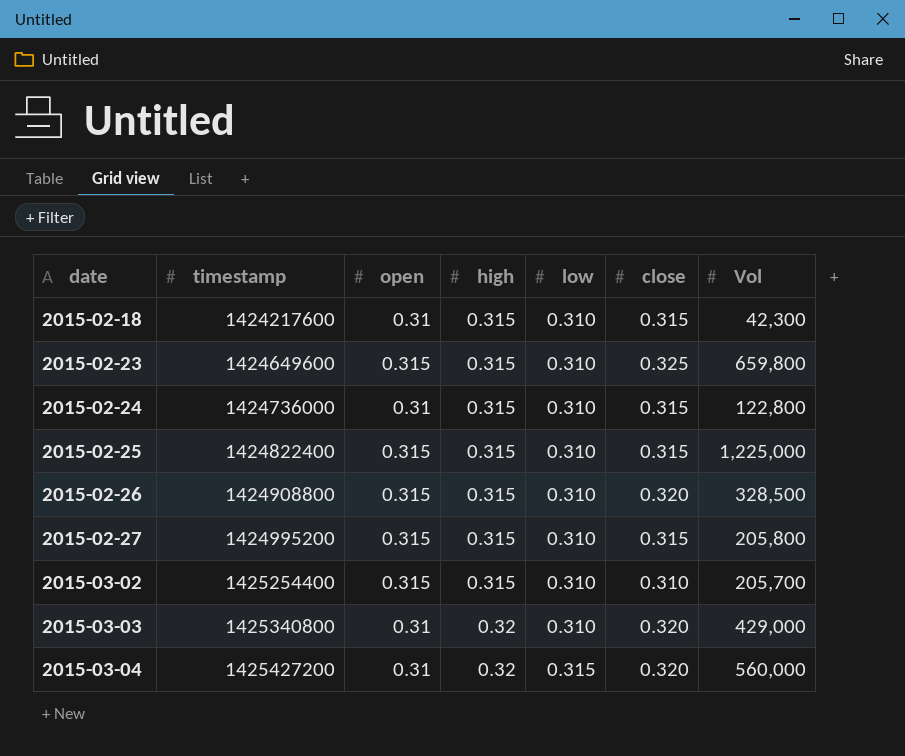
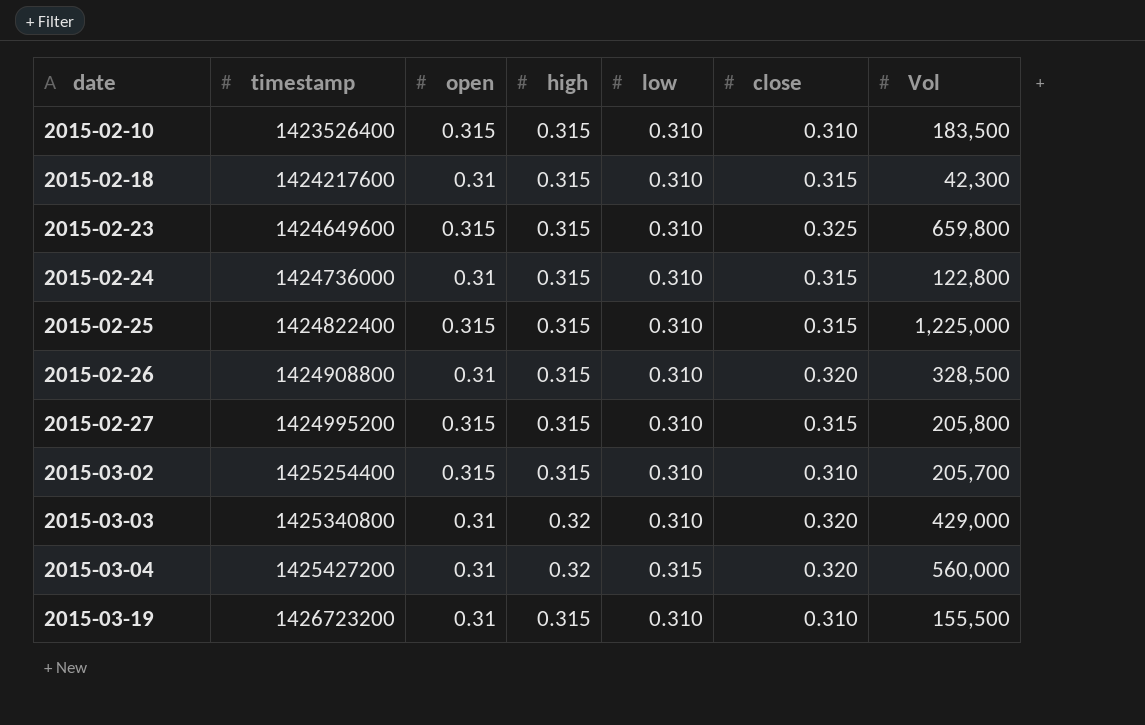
row 2015-02-10: none -> 1423526400 | 0.315 | 0.315 | 0.310 | 0.310 | 183,500
2015-02-26 | open: 0.315 -> 0.31
row 2015-03-19: none -> 1426723200 | 0.31 | 0.315 | 0.310 | 0.310 | 155,500

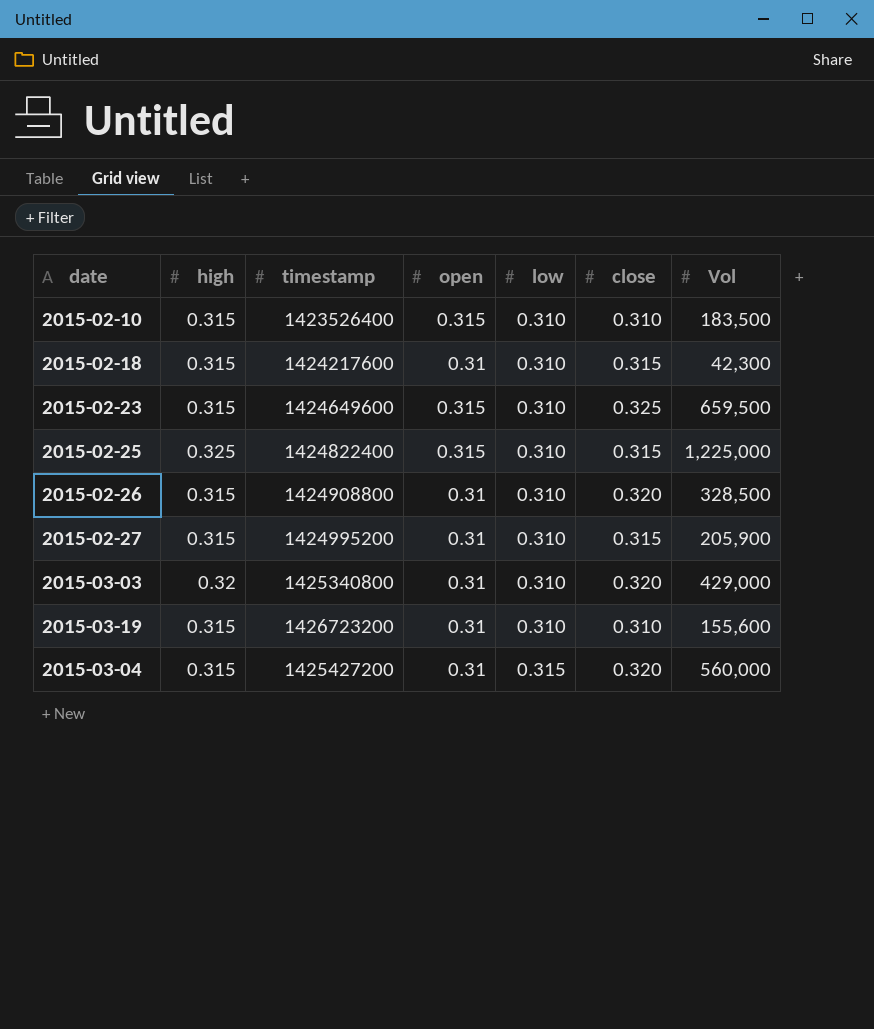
row order: date ascending -> low ascending
column high | position: 4 -> 2
row 2015-02-24: 1424736000 | 0.31 | 0.315 | 0.310 | 0.315 | 122,800 -> none
row 2015-03-02: 1425254400 | 0.315 | 0.315 | 0.310 | 0.310 | 205,700 -> none
2015-02-23 | Vol: 659,800 -> 659,500
2015-02-25 | high: 0.315 -> 0.325
2015-02-27 | open: 0.315 -> 0.31
2015-02-27 | Vol: 205,800 -> 205,900
2015-03-19 | Vol: 155,500 -> 155,600
2015-03-04 | high: 0.32 -> 0.315

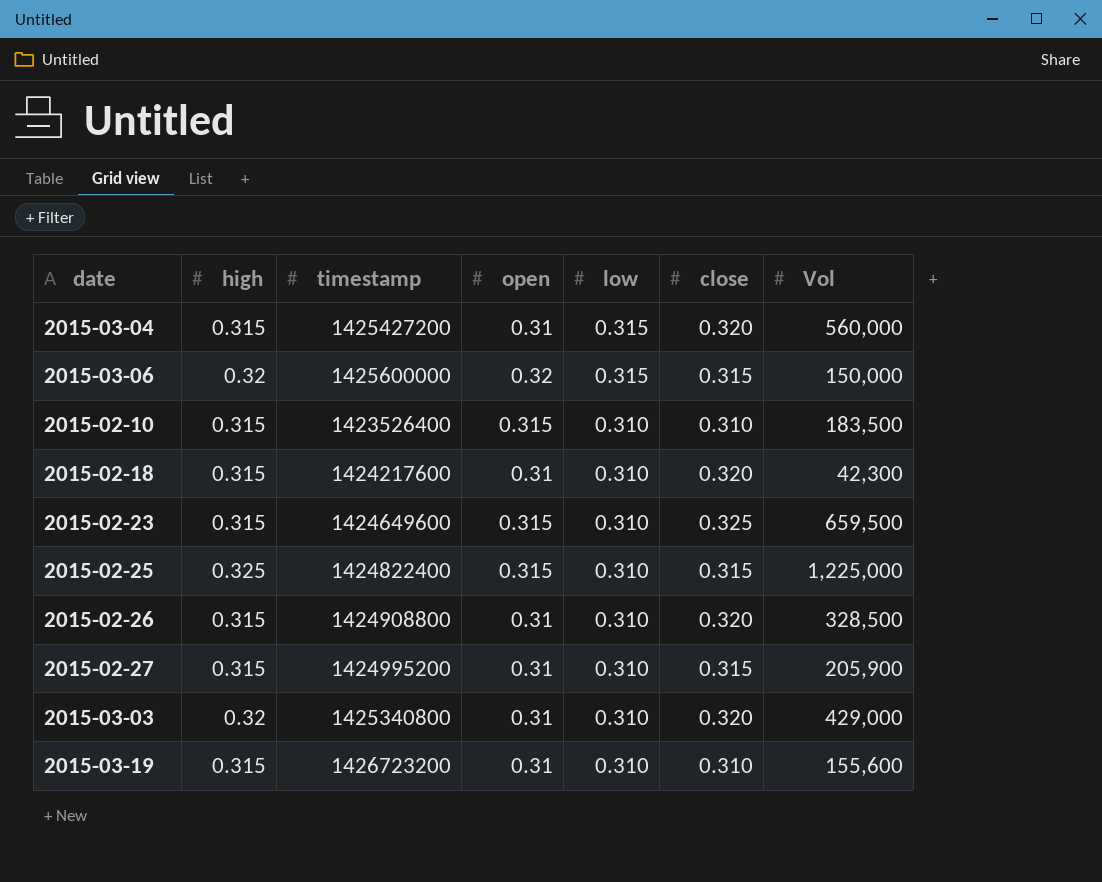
row order: low ascending -> low descending
row 2015-03-06: none -> 0.32 | 1425600000 | 0.32 | 0.315 | 0.315 | 150,000
2015-02-18 | close: 0.315 -> 0.320

